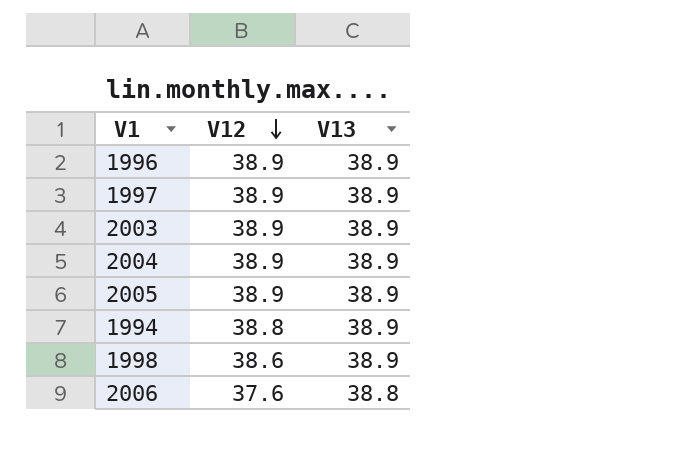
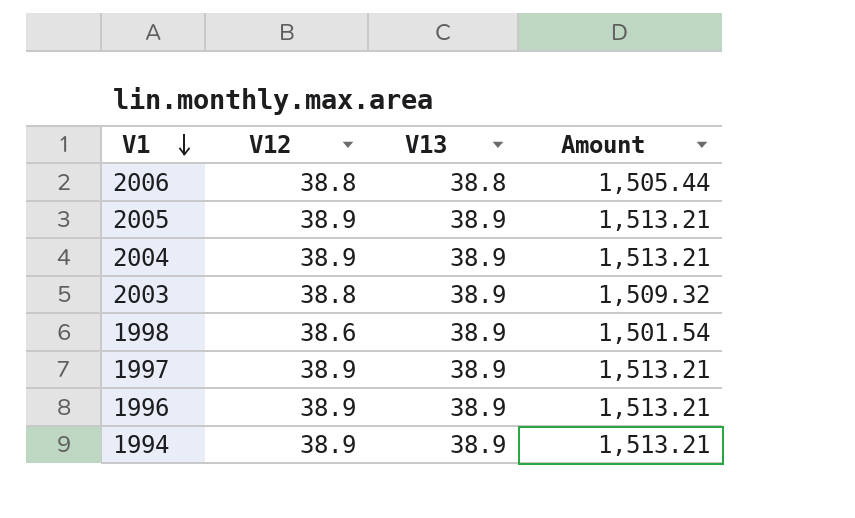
row order: V12 descending -> V1 descending
column Amount | formula: none -> [V12] * [V13]
2006 | V12: 37.6 -> 38.8
2003 | V12: 38.9 -> 38.8
1994 | V12: 38.8 -> 38.9

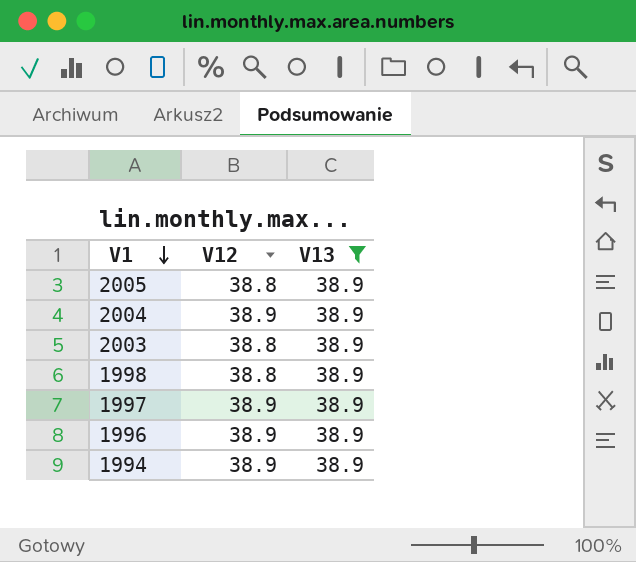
filter: none -> V13 = 38.9
column Amount | formula: [V12] * [V13] -> none
2005 | V12: 38.9 -> 38.8
1998 | V12: 38.6 -> 38.8

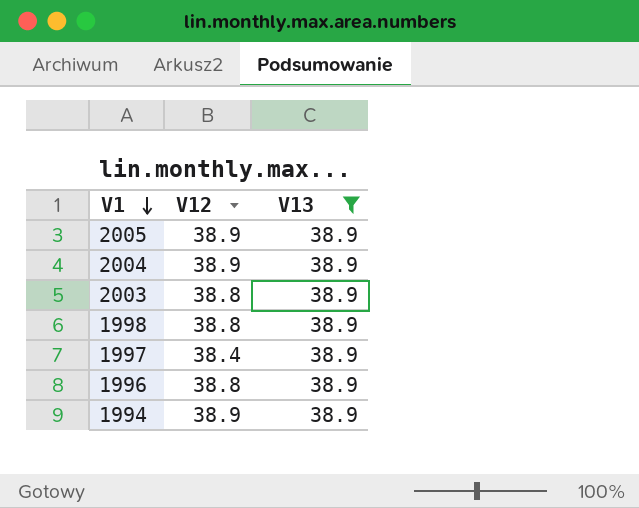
2005 | V12: 38.8 -> 38.9
1997 | V12: 38.9 -> 38.4
1996 | V12: 38.9 -> 38.8

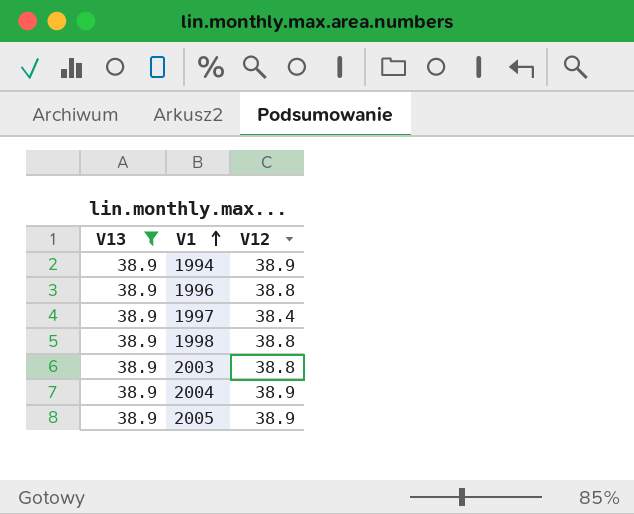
row order: V1 descending -> V1 ascending
column V13 | position: 3 -> 1

